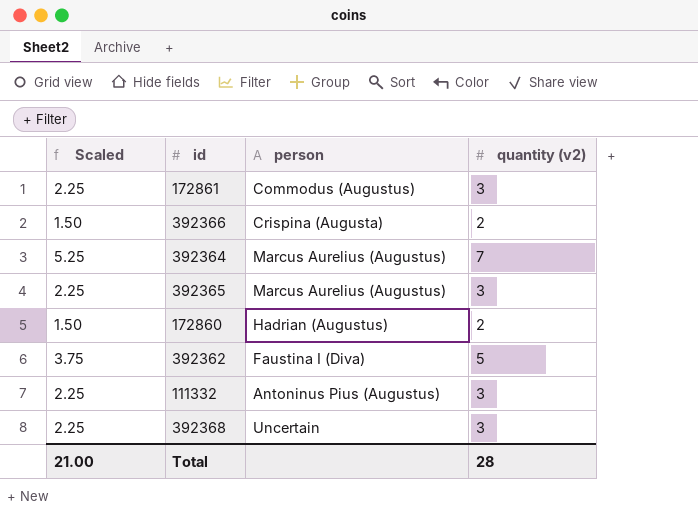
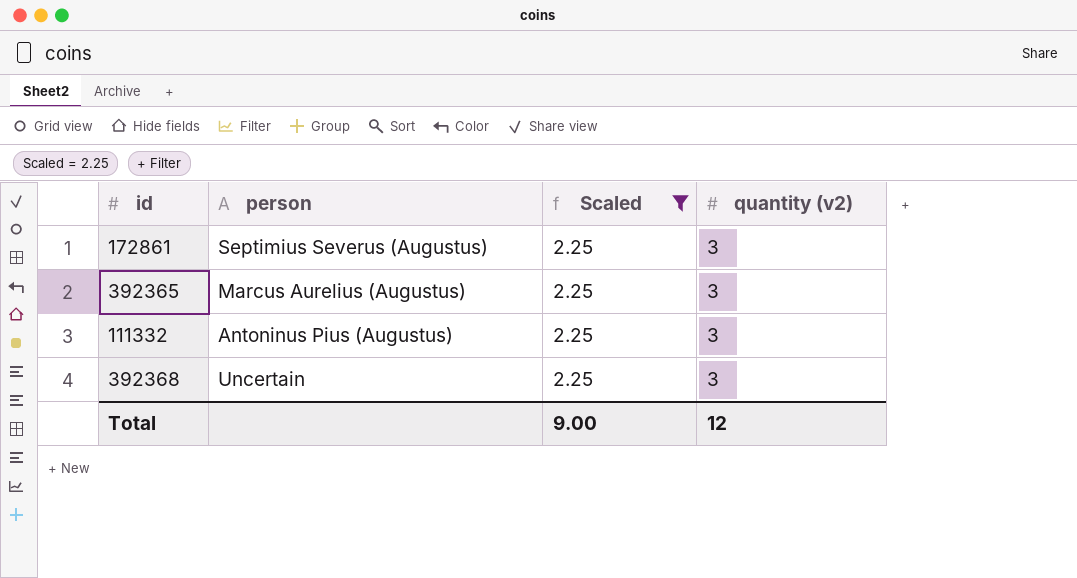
filter: none -> Scaled = 2.25
column Scaled | position: 1 -> 3
172861 | person: Commodus (Augustus) -> Septimius Severus (Augustus)
Total | Scaled: 21.00 -> 9.00
Total | quantity (v2): 28 -> 12

